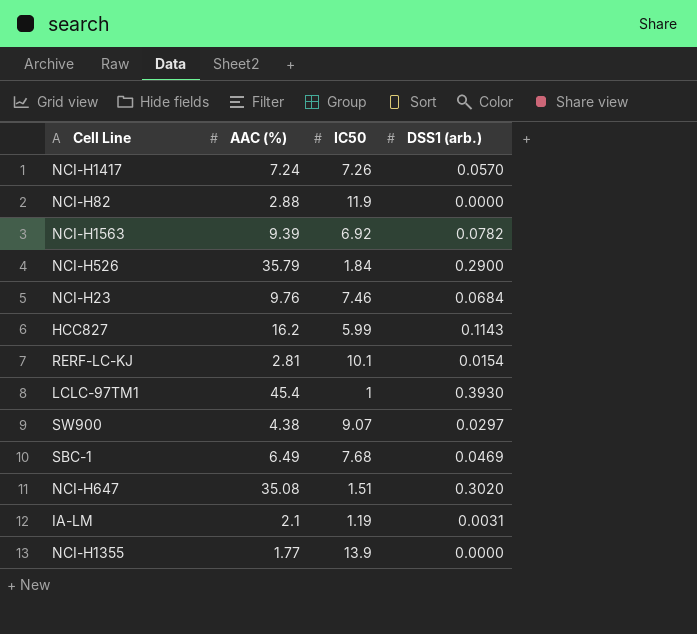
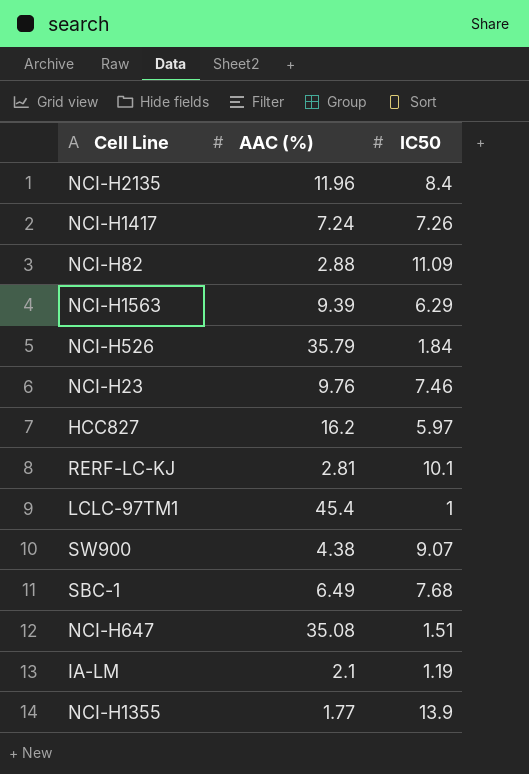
column DSS1 (arb.) | position: 4 -> none
row NCI-H2135: none -> 11.96 | 8.4
NCI-H82 | IC50: 11.9 -> 11.09
NCI-H1563 | IC50: 6.92 -> 6.29
HCC827 | IC50: 5.99 -> 5.97

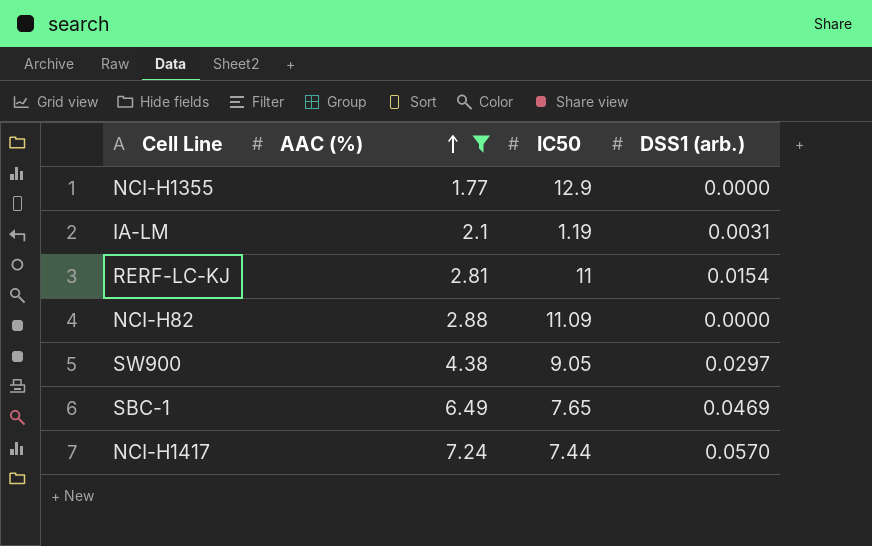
filter: none -> AAC (%) <= 7.24
row order: none -> AAC (%) ascending
column DSS1 (arb.) | position: none -> 4
NCI-H1355 | IC50: 13.9 -> 12.9
RERF-LC-KJ | IC50: 10.1 -> 11
SW900 | IC50: 9.07 -> 9.05
SBC-1 | IC50: 7.68 -> 7.65
NCI-H1417 | IC50: 7.26 -> 7.44

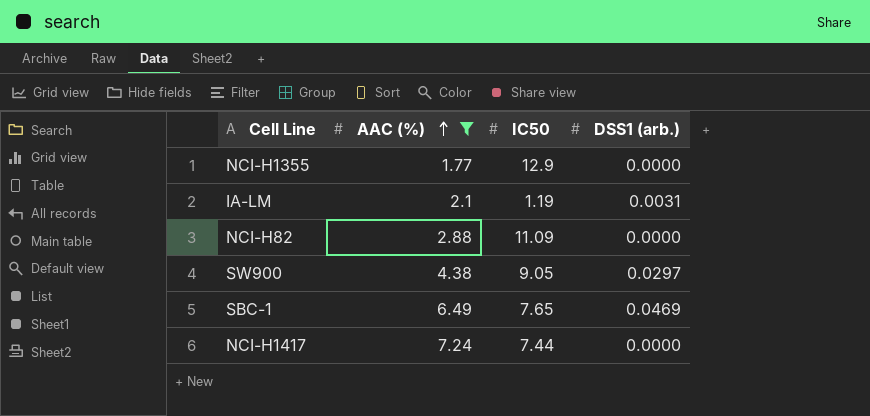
row RERF-LC-KJ: 2.81 | 11 | 0.0154 -> none
NCI-H1417 | DSS1 (arb.): 0.0570 -> 0.0000

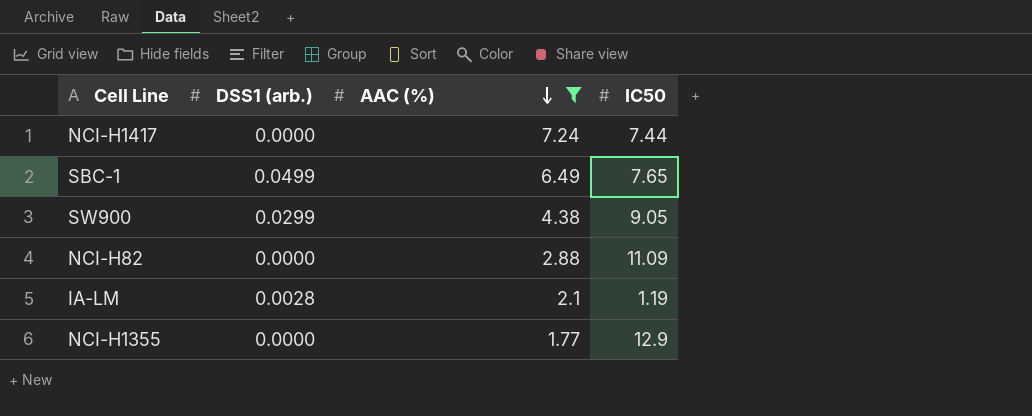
row order: AAC (%) ascending -> AAC (%) descending
column DSS1 (arb.) | position: 4 -> 2
SBC-1 | DSS1 (arb.): 0.0469 -> 0.0499
SW900 | DSS1 (arb.): 0.0297 -> 0.0299
IA-LM | DSS1 (arb.): 0.0031 -> 0.0028

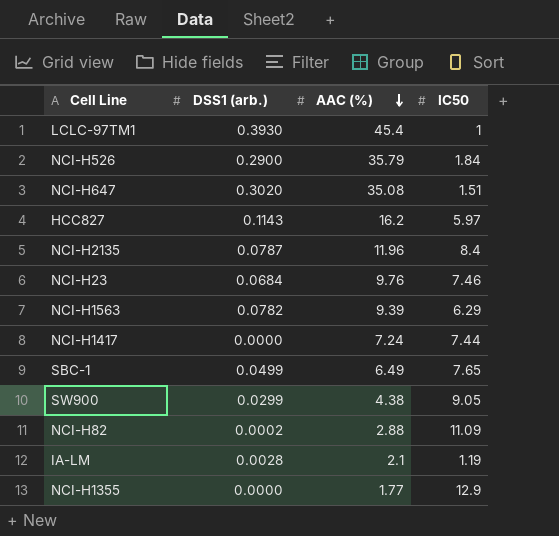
filter: AAC (%) <= 7.24 -> none
NCI-H82 | DSS1 (arb.): 0.0000 -> 0.0002

